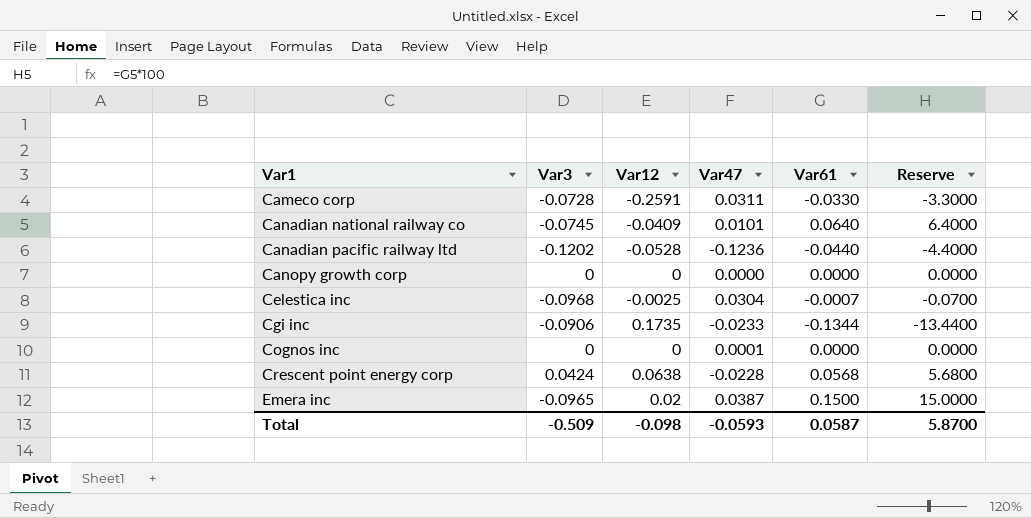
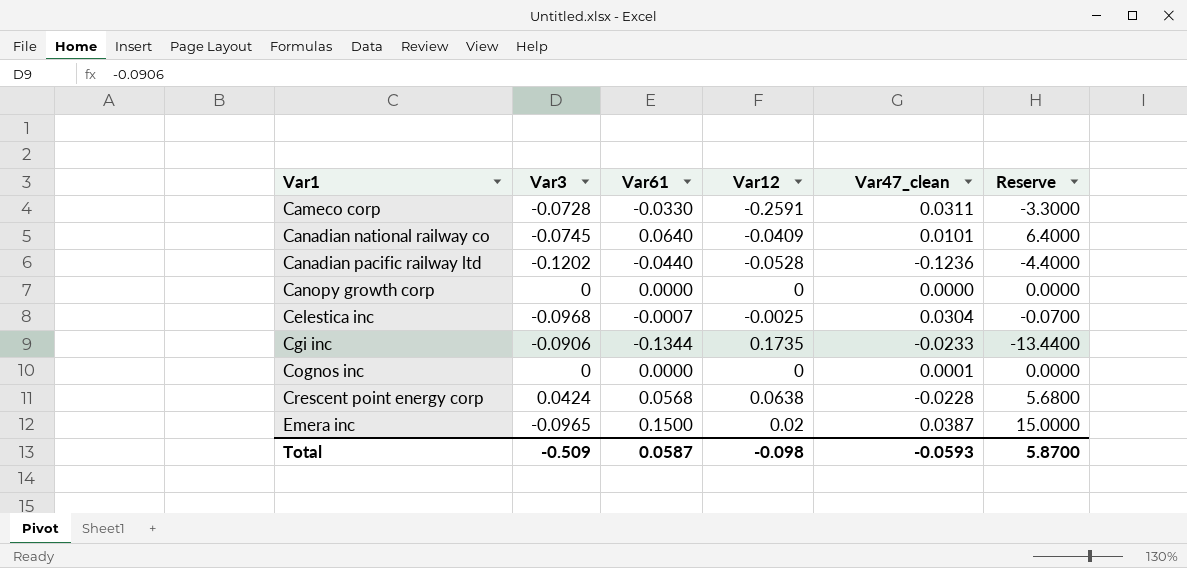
column Var61 | position: 5 -> 3
column name: Var47 -> Var47_clean

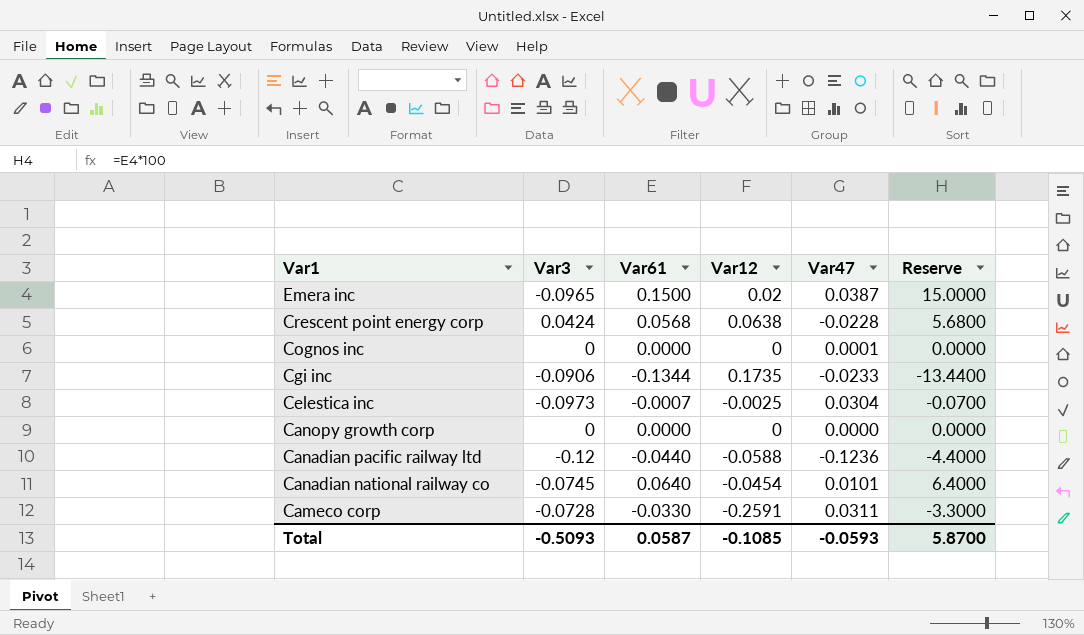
row order: Var1 ascending -> Var1 descending
column name: Var47_clean -> Var47
Celestica inc | Var3: -0.0968 -> -0.0973
Canadian pacific railway ltd | Var3: -0.1202 -> -0.12
Canadian pacific railway ltd | Var12: -0.0528 -> -0.0588
Canadian national railway co | Var12: -0.0409 -> -0.0454
Total | Var3: -0.509 -> -0.5093
Total | Var12: -0.098 -> -0.1085

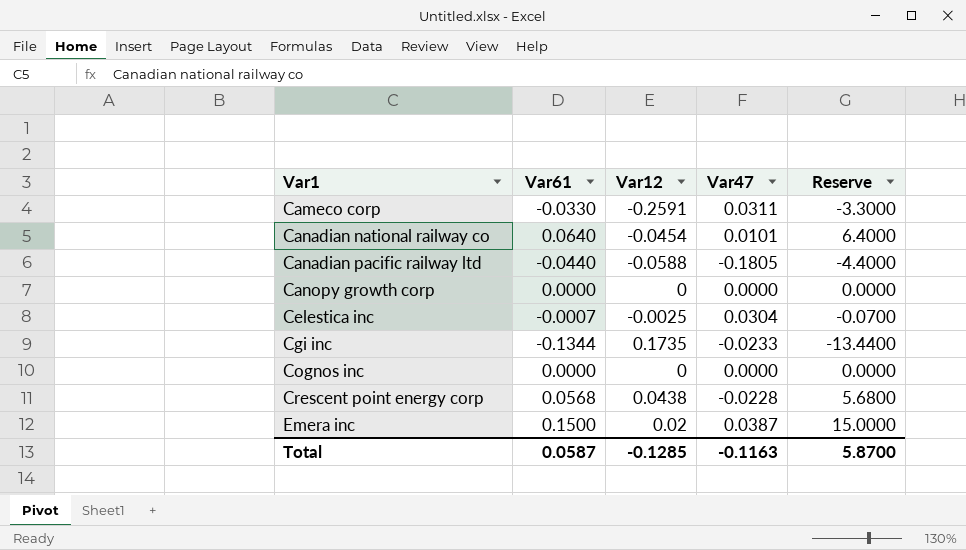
row order: Var1 descending -> Var1 ascending
column Var3 | position: 2 -> none
Canadian pacific railway ltd | Var47: -0.1236 -> -0.1805
Cognos inc | Var47: 0.0001 -> 0.0000
Crescent point energy corp | Var12: 0.0638 -> 0.0438
Total | Var12: -0.1085 -> -0.1285
Total | Var47: -0.0593 -> -0.1163

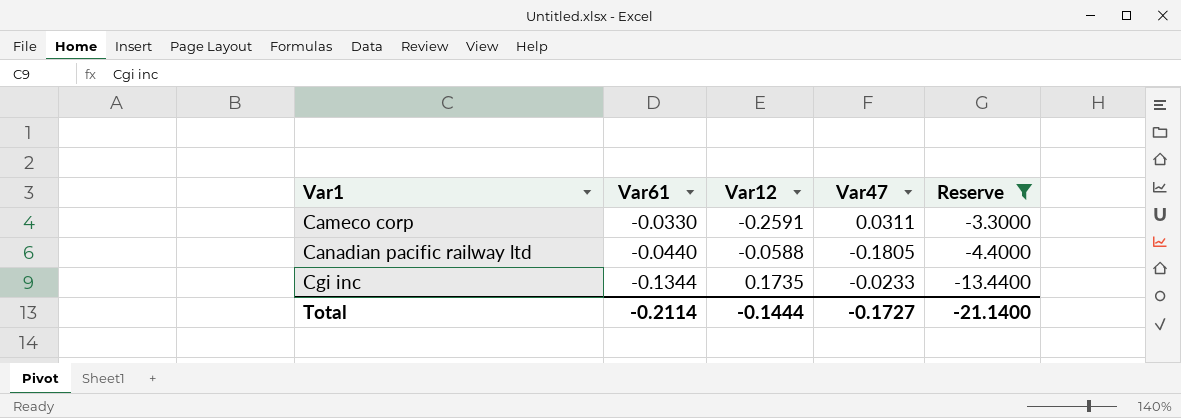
filter: none -> Reserve <= -3.3000
Total | Var61: 0.0587 -> -0.2114
Total | Var12: -0.1285 -> -0.1444
Total | Var47: -0.1163 -> -0.1727
Total | Reserve: 5.8700 -> -21.1400

